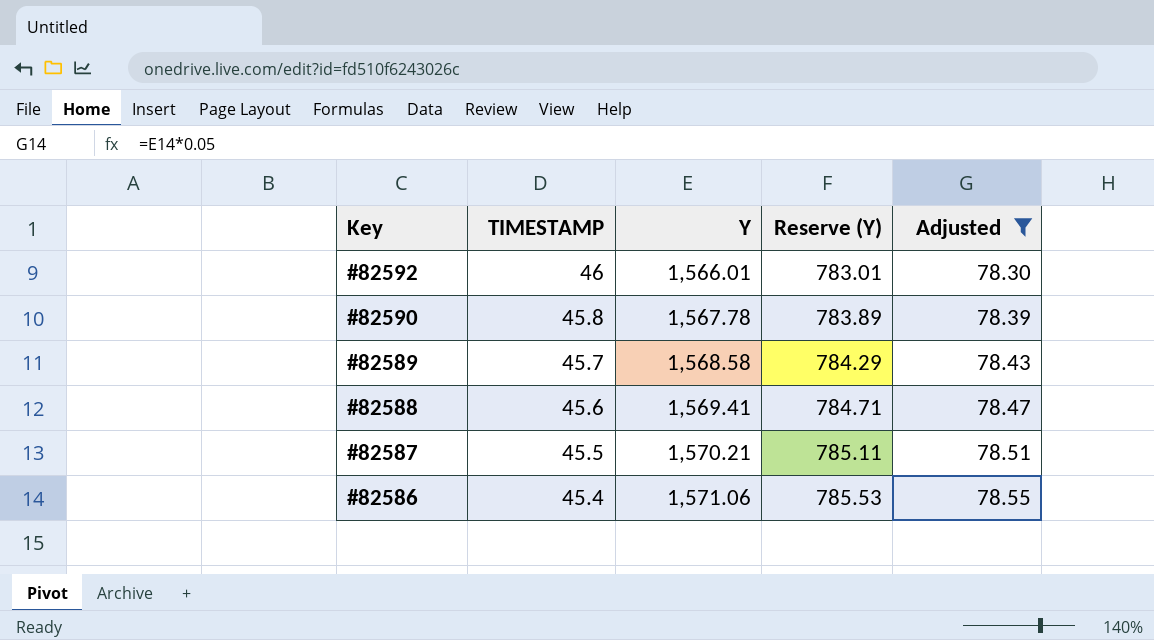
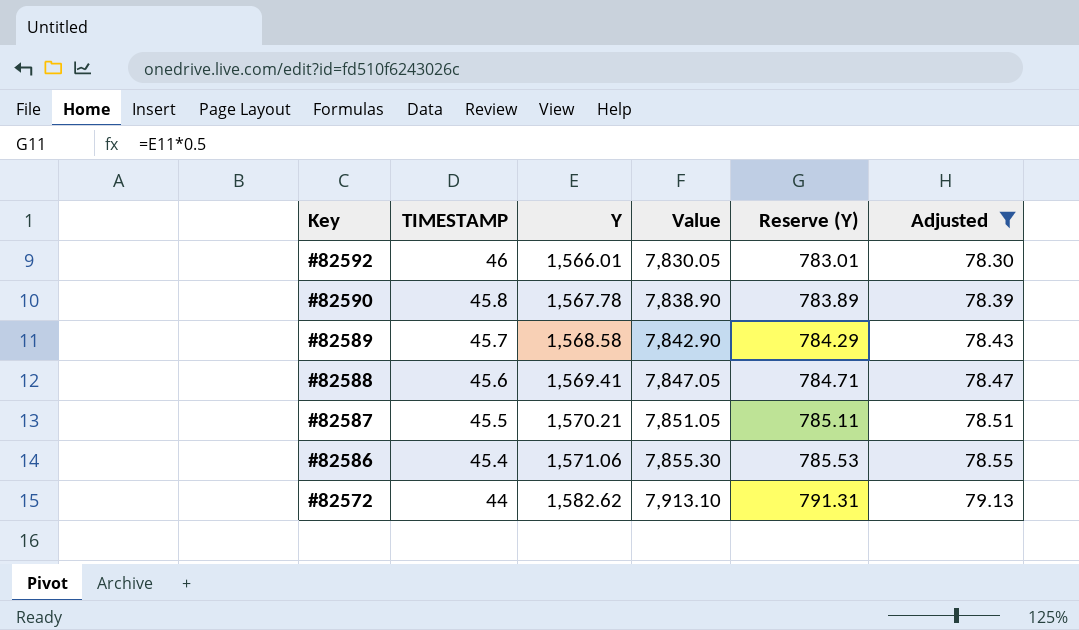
column Value | formula: none -> [Y] * 5
row #82572: none -> 44 | 1,582.62 | 7,913.10 | 791.31 | 79.13

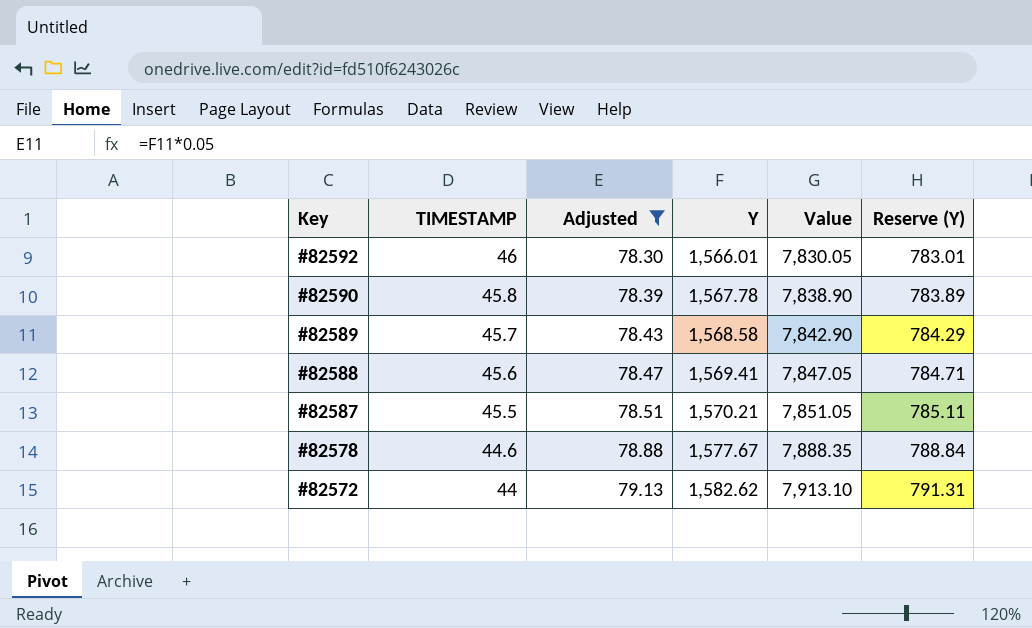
column Adjusted | position: 6 -> 3
row #82586: 45.4 | 1,571.06 | 7,855.30 | 785.53 | 78.55 -> none
row #82578: none -> 44.6 | 78.88 | 1,577.67 | 7,888.35 | 788.84

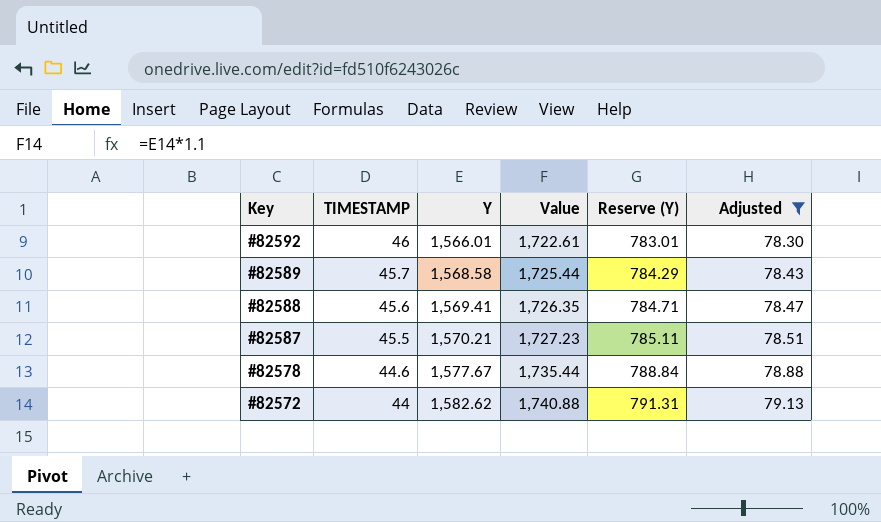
column Value | formula: [Y] * 5 -> [Y] * 1.1
column Adjusted | position: 3 -> 6
row #82590: 45.8 | 78.39 | 1,567.78 | 7,838.90 | 783.89 -> none

